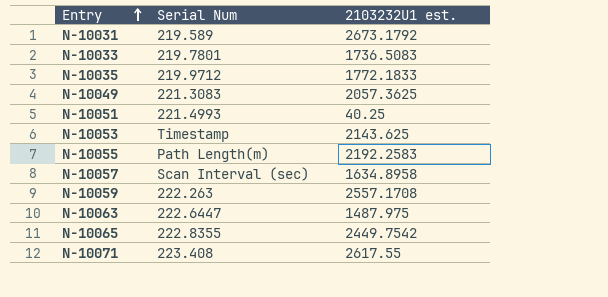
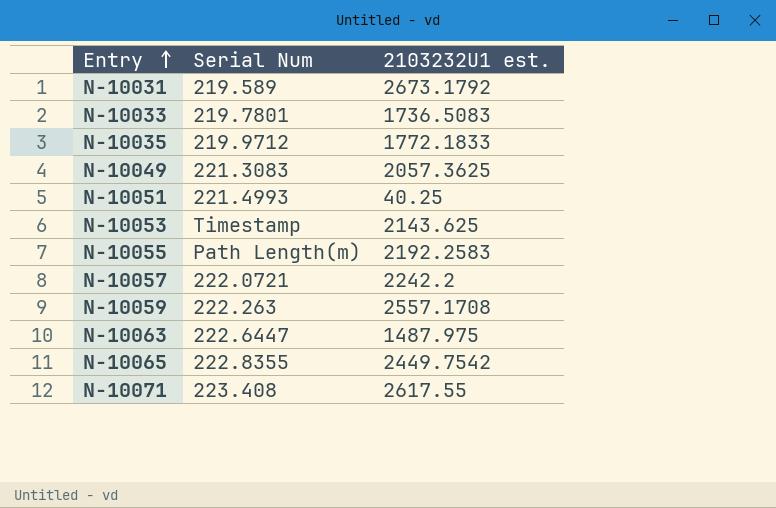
N-10057 | Serial Num: Scan Interval (sec) -> 222.0721
N-10057 | 2103232U1 est.: 1634.8958 -> 2242.2

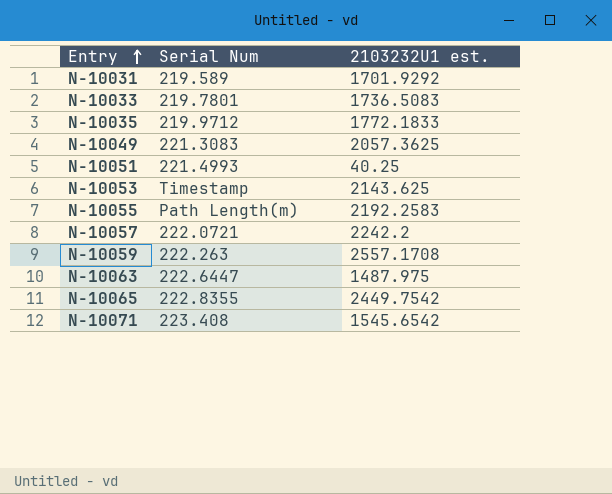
N-10031 | 2103232U1 est.: 2673.1792 -> 1701.9292
N-10071 | 2103232U1 est.: 2617.55 -> 1545.6542

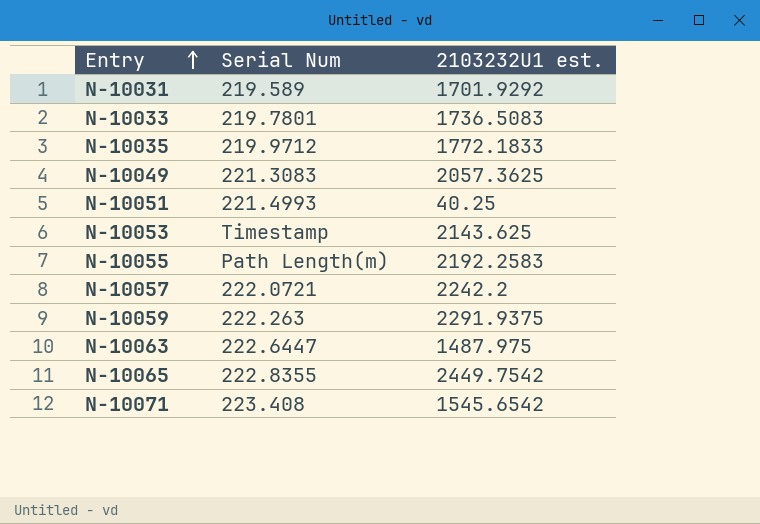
N-10059 | 2103232U1 est.: 2557.1708 -> 2291.9375

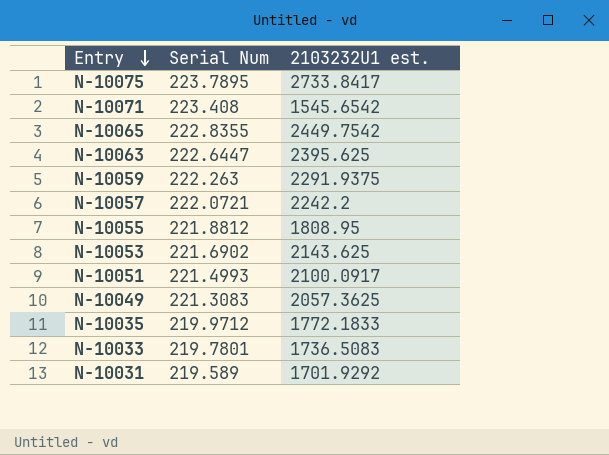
row order: Entry ascending -> Entry descending
row N-10075: none -> 223.7895 | 2733.8417
N-10063 | 2103232U1 est.: 1487.975 -> 2395.625
N-10055 | Serial Num: Path Length(m) -> 221.8812
N-10055 | 2103232U1 est.: 2192.2583 -> 1808.95
N-10053 | Serial Num: Timestamp -> 221.6902
N-10051 | 2103232U1 est.: 40.25 -> 2100.0917

